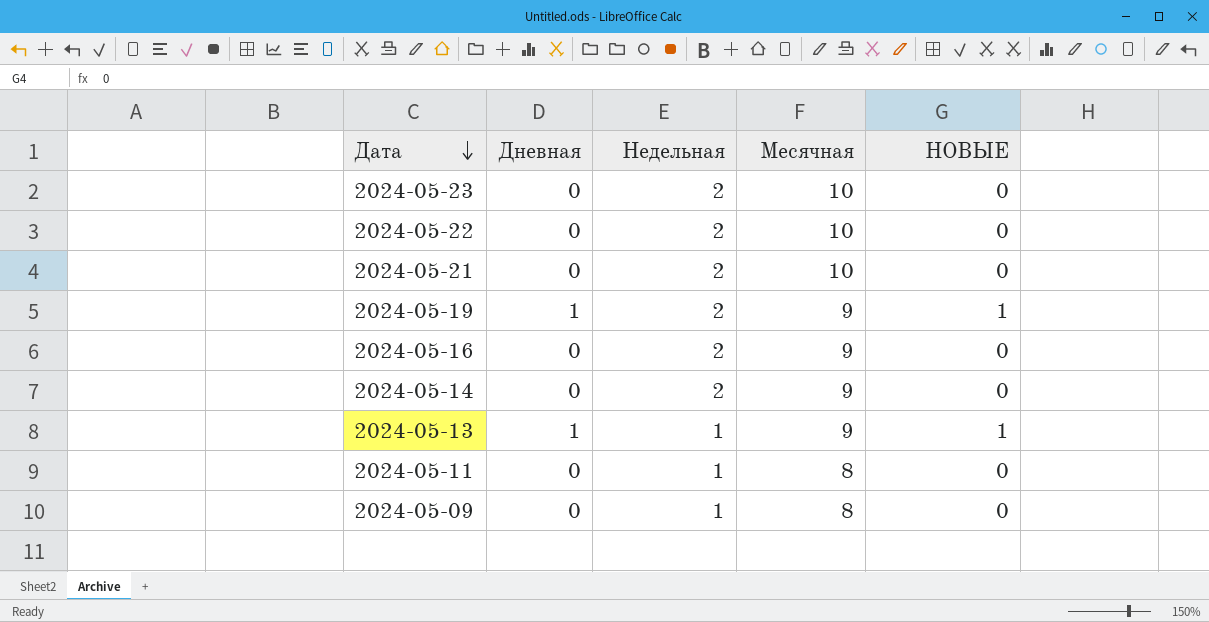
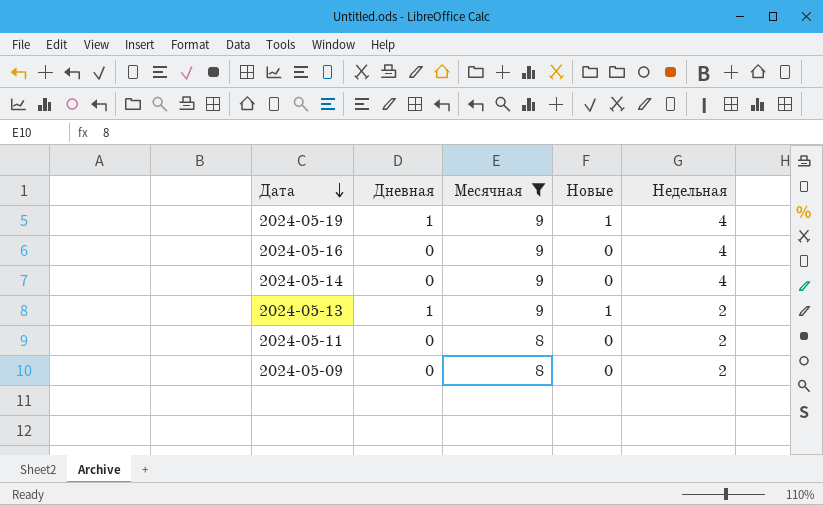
filter: none -> Месячная != 10
column name: НОВЫЕ -> Новые
column Недельная | position: 3 -> 5
2024-05-19 | Недельная: 2 -> 4
2024-05-16 | Недельная: 2 -> 4
2024-05-14 | Недельная: 2 -> 4
2024-05-13 | Недельная: 1 -> 2
2024-05-11 | Недельная: 1 -> 2
2024-05-09 | Недельная: 1 -> 2

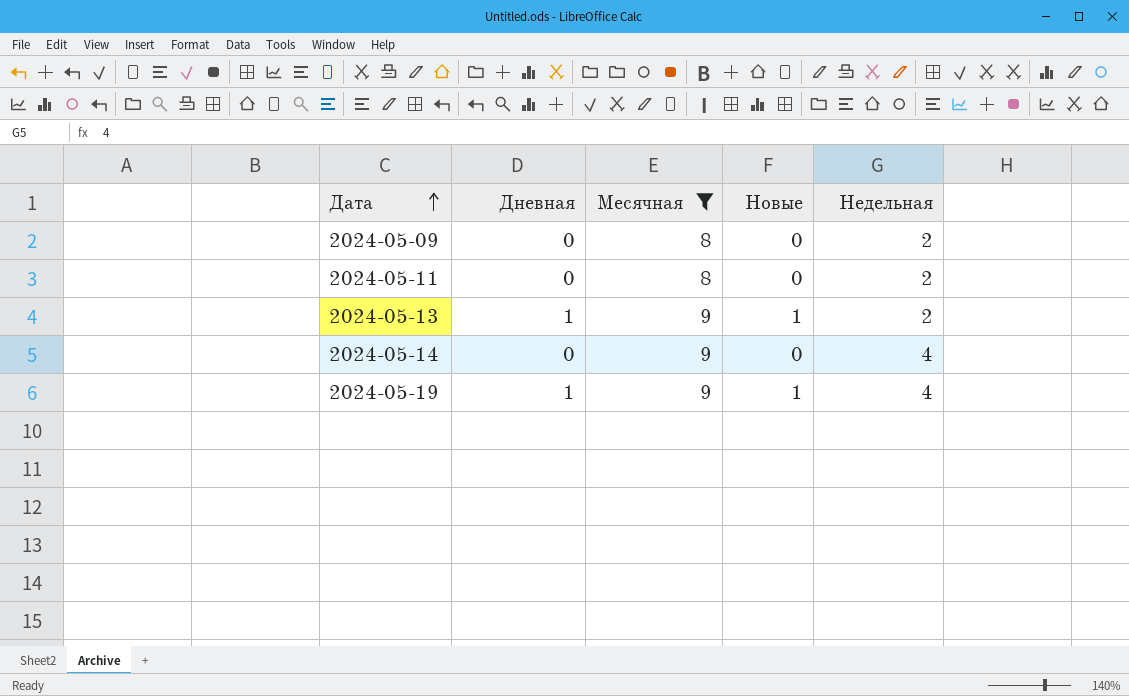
row order: Дата descending -> Дата ascending
row 2024-05-16: 0 | 9 | 0 | 4 -> none

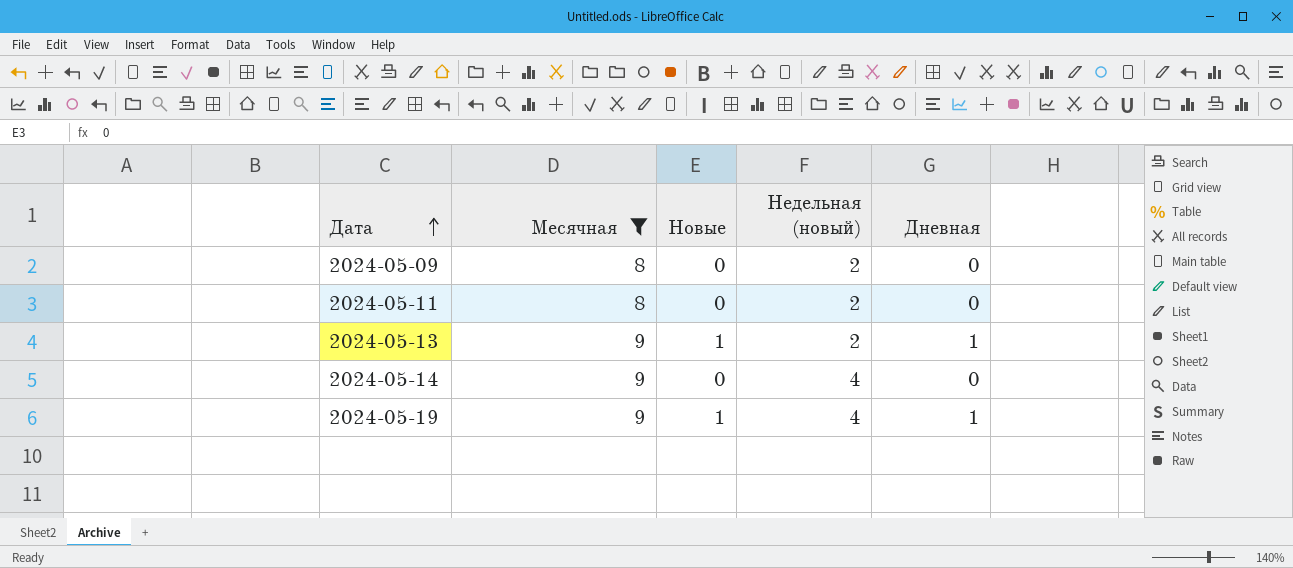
column name: Недельная -> Недельная (новый)
column Дневная | position: 2 -> 5

